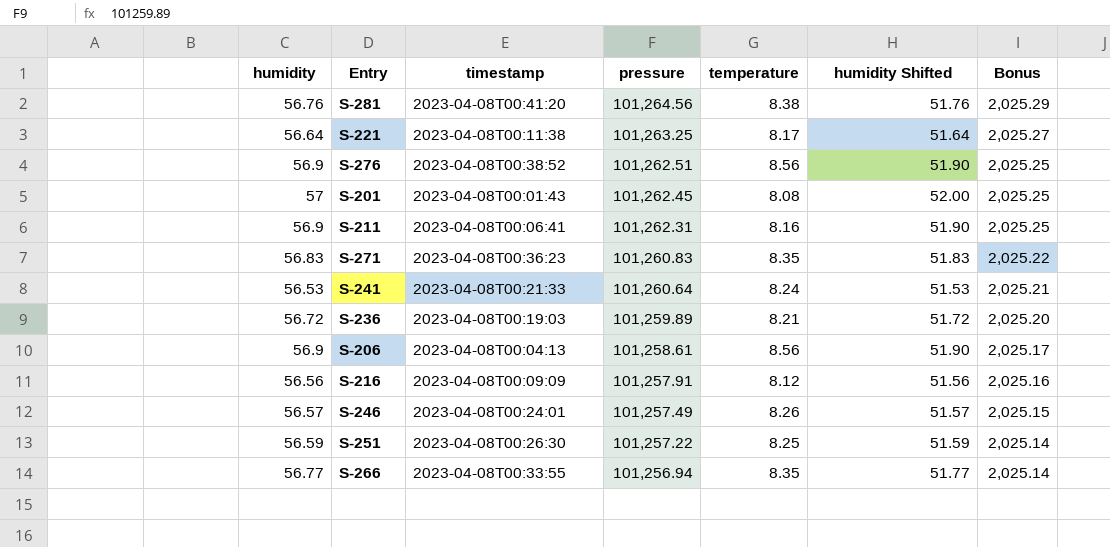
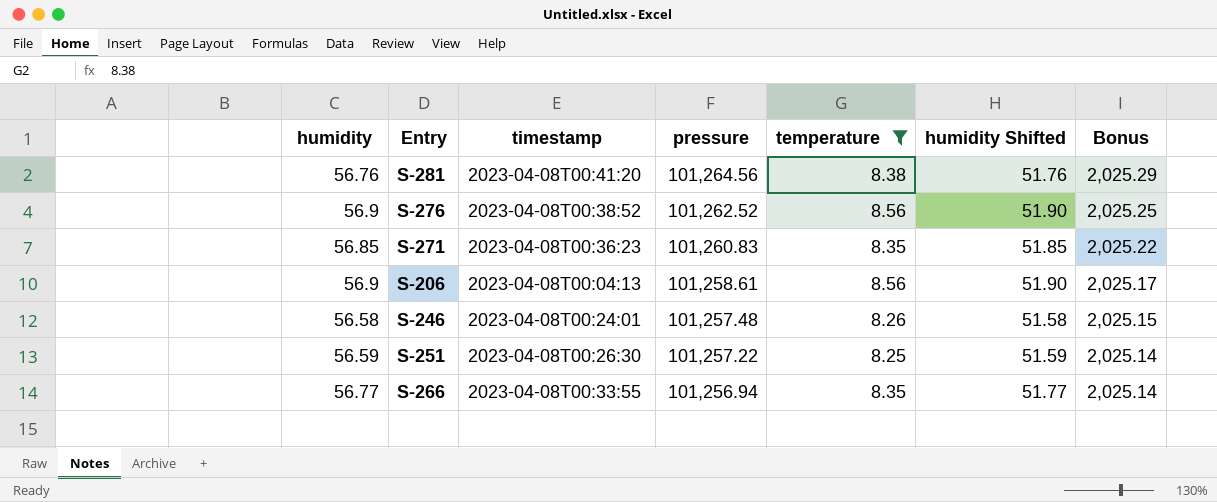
filter: none -> temperature >= 8.25
S-276 | pressure: 101,262.51 -> 101,262.52
S-271 | humidity: 56.83 -> 56.85
S-271 | humidity Shifted: 51.83 -> 51.85
S-246 | humidity: 56.57 -> 56.58
S-246 | pressure: 101,257.49 -> 101,257.48
S-246 | humidity Shifted: 51.57 -> 51.58

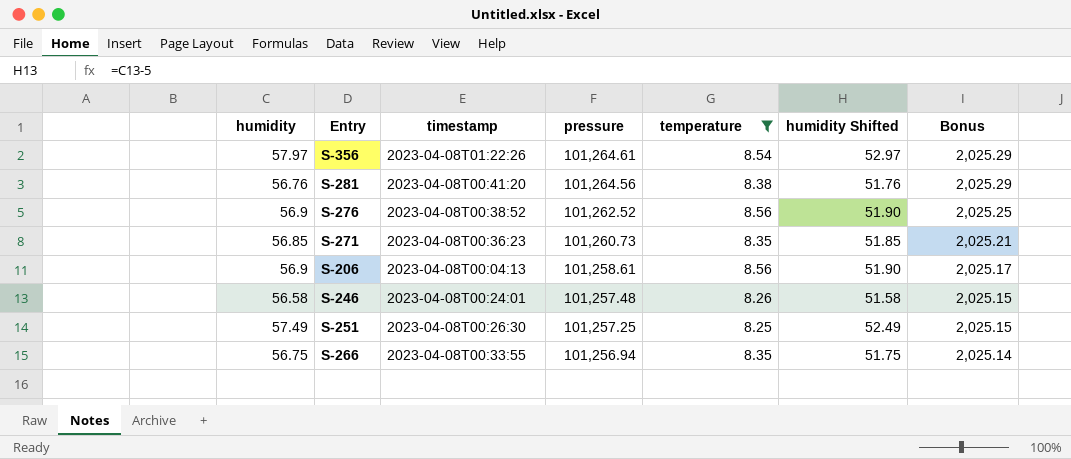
row S-356: none -> 57.97 | 2023-04-08T01:22:26 | 101,264.61 | 8.54 | 52.97 | 2,025.29
S-271 | pressure: 101,260.83 -> 101,260.73
S-271 | Bonus: 2,025.22 -> 2,025.21
S-251 | humidity: 56.59 -> 57.49
S-251 | pressure: 101,257.22 -> 101,257.25
S-251 | humidity Shifted: 51.59 -> 52.49
S-251 | Bonus: 2,025.14 -> 2,025.15
S-266 | humidity: 56.77 -> 56.75
S-266 | humidity Shifted: 51.77 -> 51.75

